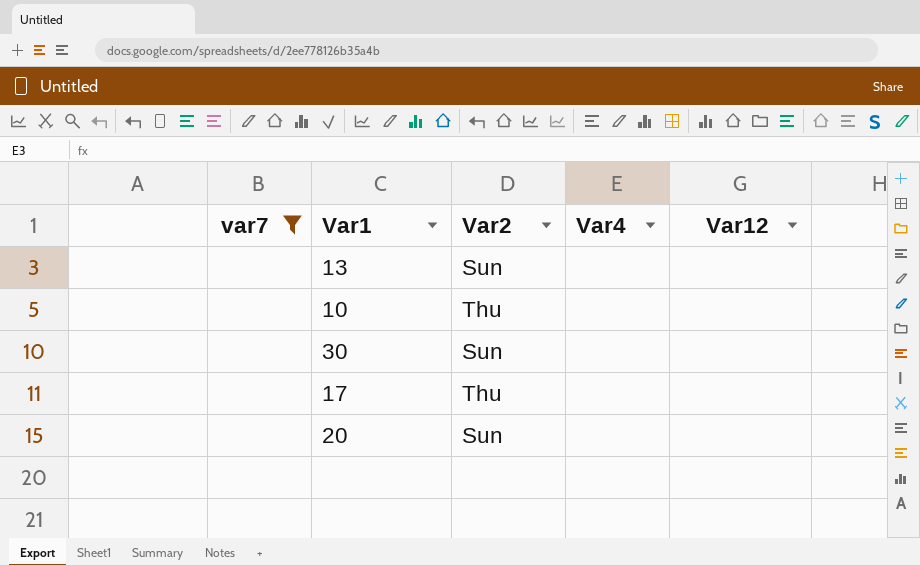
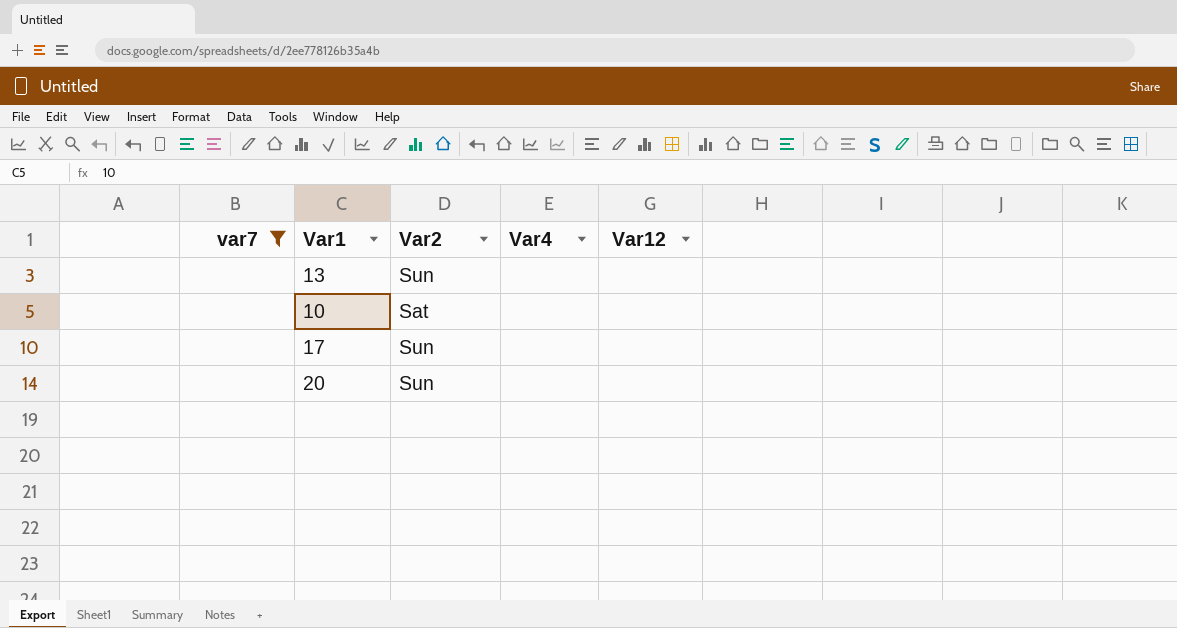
row 30: none | Sun | none | none -> none
10 | Var2: Thu -> Sat
17 | Var2: Thu -> Sun

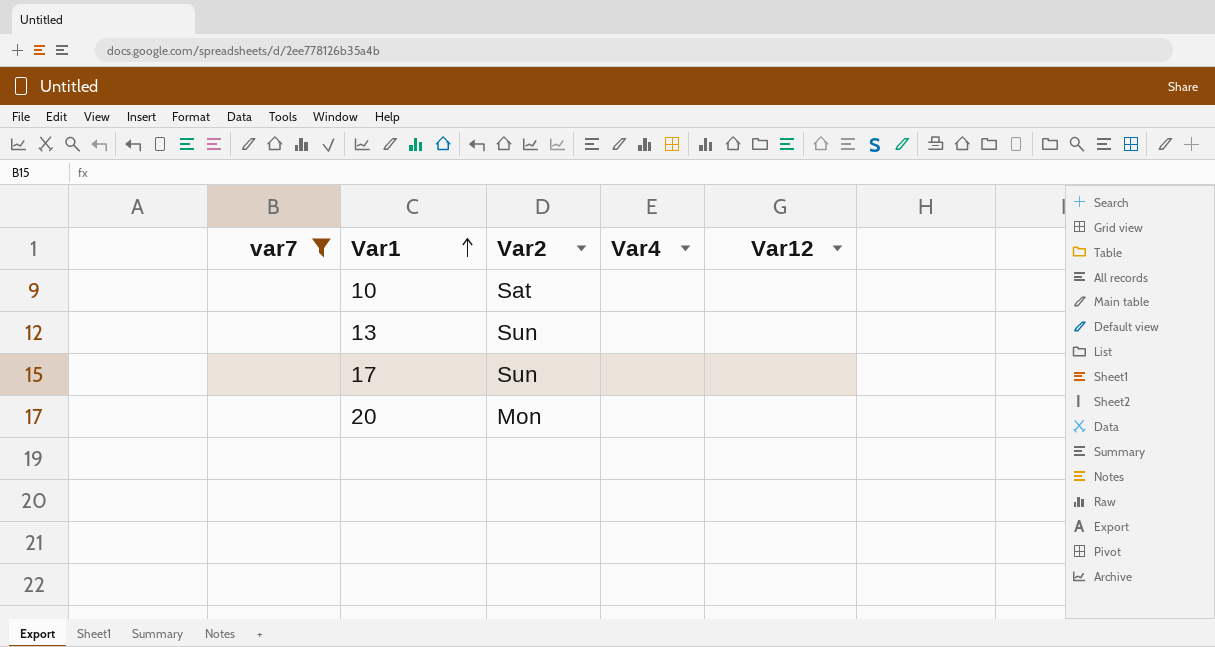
row order: none -> Var1 ascending
20 | Var2: Sun -> Mon

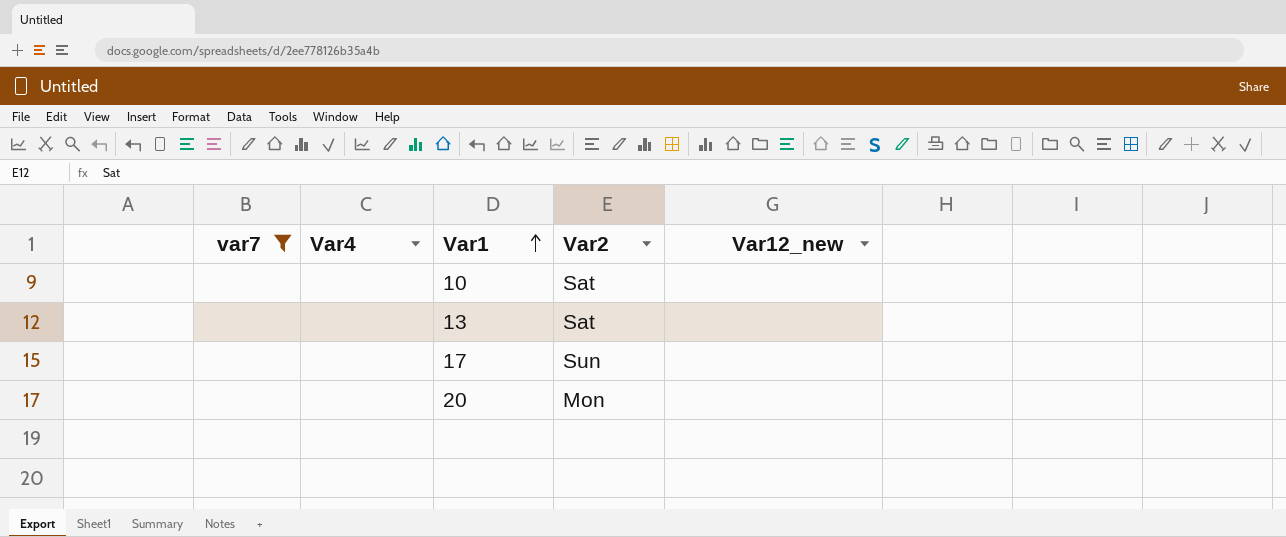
column Var4 | position: 4 -> 2
column name: Var12 -> Var12_new
13 | Var2: Sun -> Sat

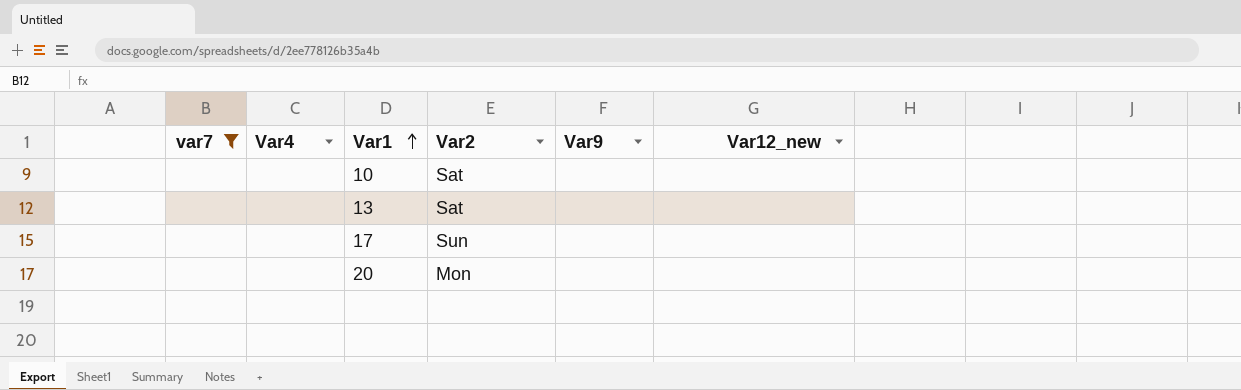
column Var9 | position: none -> 5

